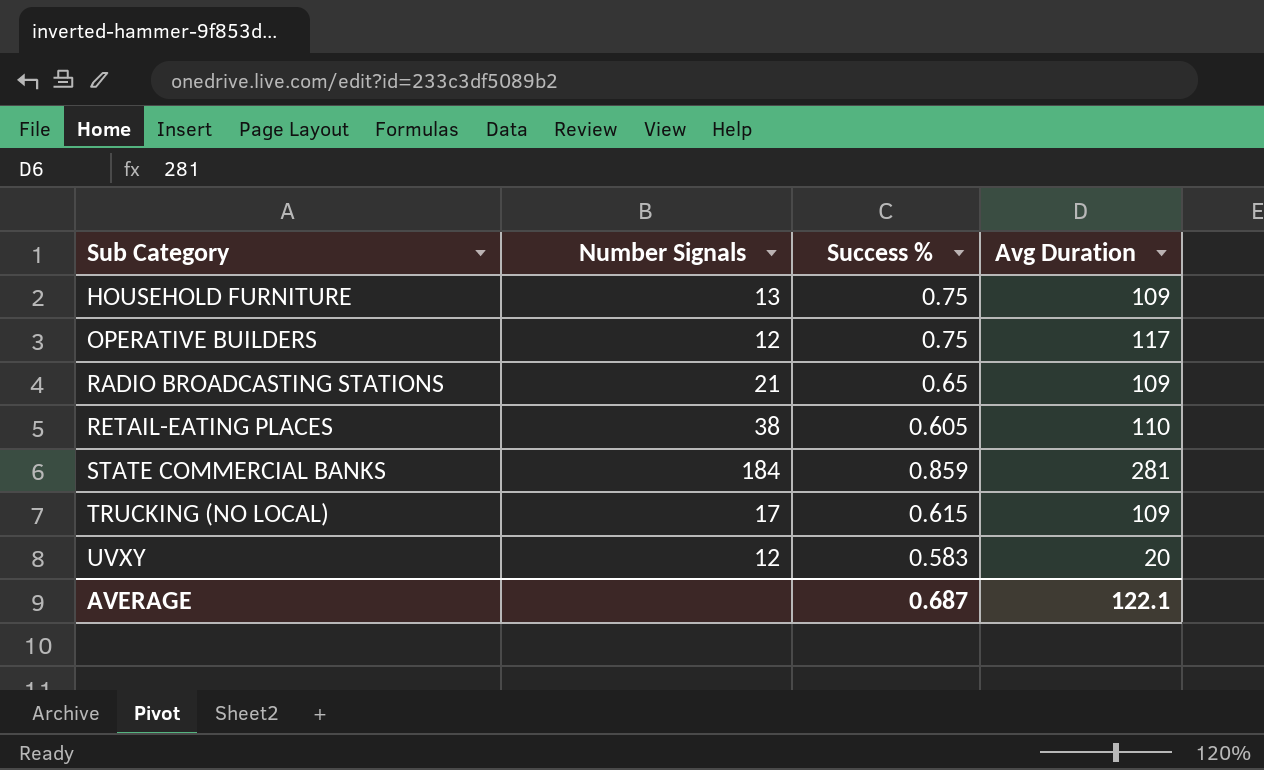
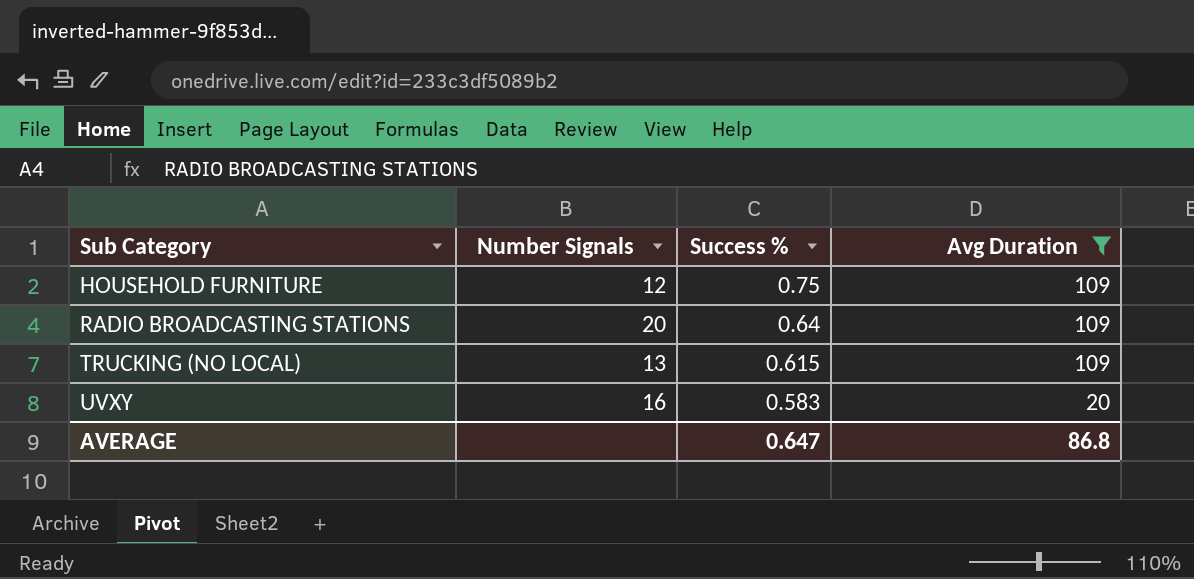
filter: none -> Avg Duration <= 109
HOUSEHOLD FURNITURE | Number Signals: 13 -> 12
RADIO BROADCASTING STATIONS | Number Signals: 21 -> 20
RADIO BROADCASTING STATIONS | Success %: 0.65 -> 0.64
TRUCKING (NO LOCAL) | Number Signals: 17 -> 13
UVXY | Number Signals: 12 -> 16
AVERAGE | Success %: 0.687 -> 0.647
AVERAGE | Avg Duration: 122.1 -> 86.8

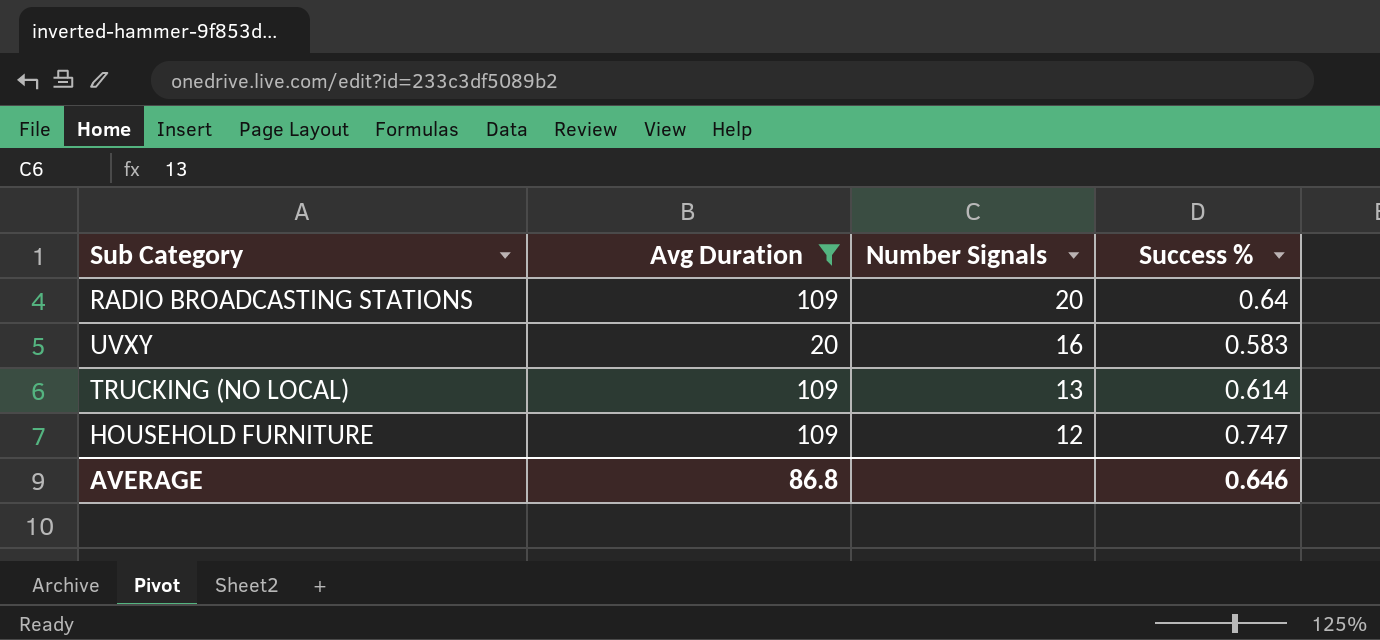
row order: Sub Category ascending -> Number Signals descending
column Avg Duration | position: 4 -> 2
TRUCKING (NO LOCAL) | Success %: 0.615 -> 0.614
HOUSEHOLD FURNITURE | Success %: 0.75 -> 0.747
AVERAGE | Success %: 0.647 -> 0.646

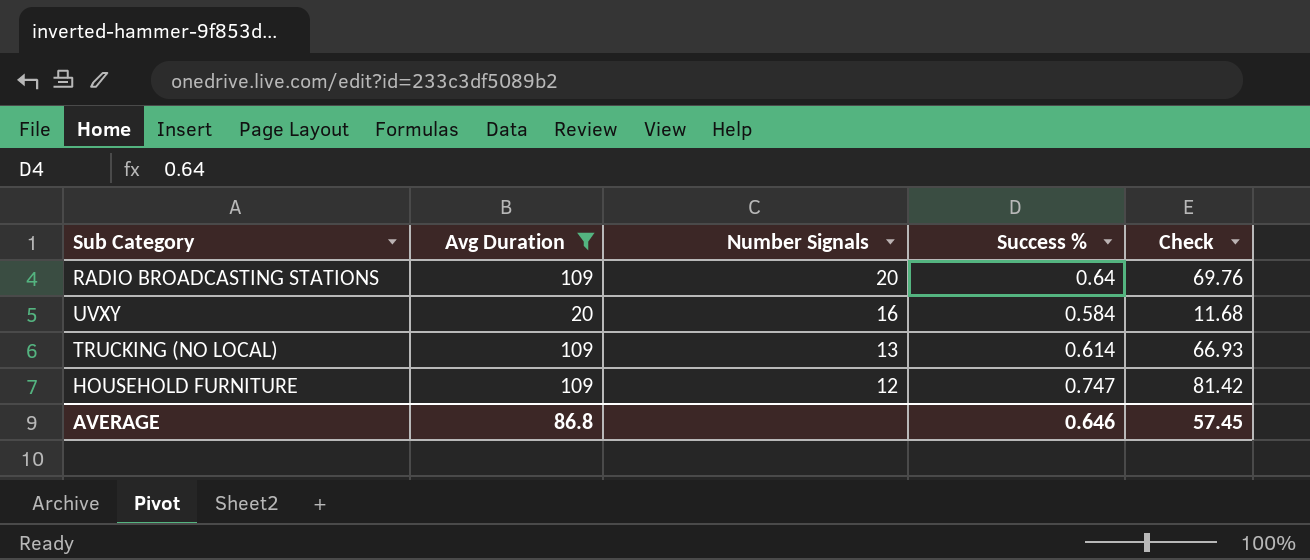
column Check | formula: none -> [Avg Duration] * [Success %]
UVXY | Success %: 0.583 -> 0.584

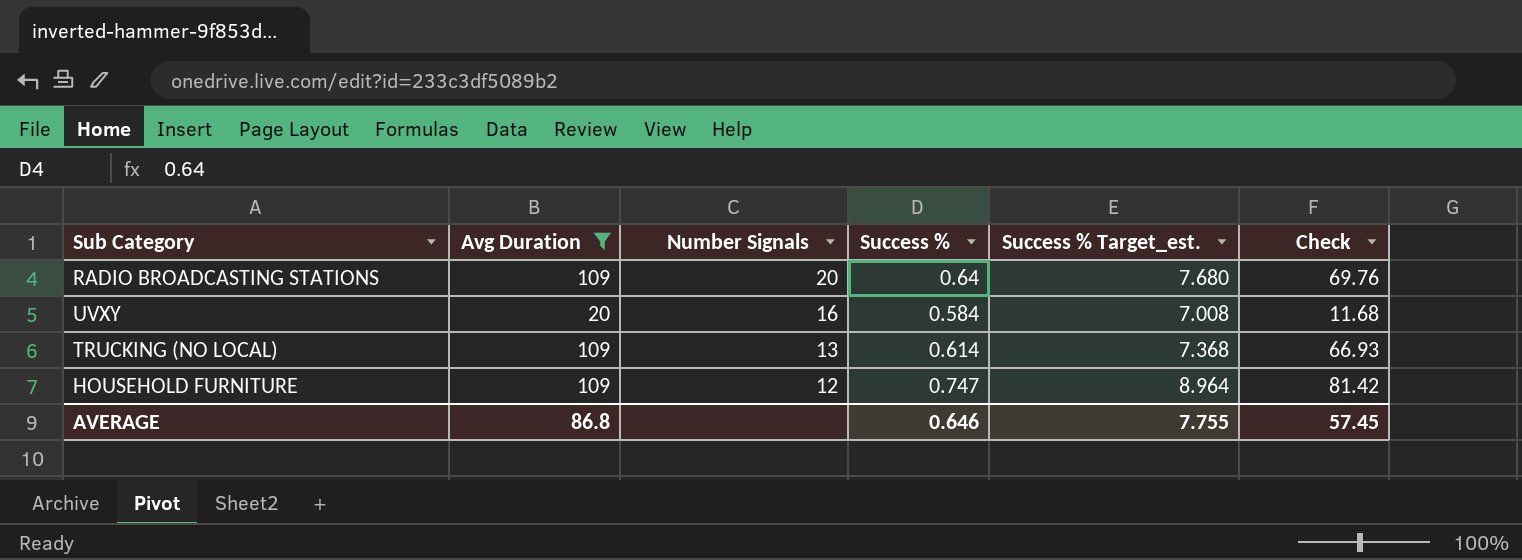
column Success % Target_est. | formula: none -> [Success %] * 12

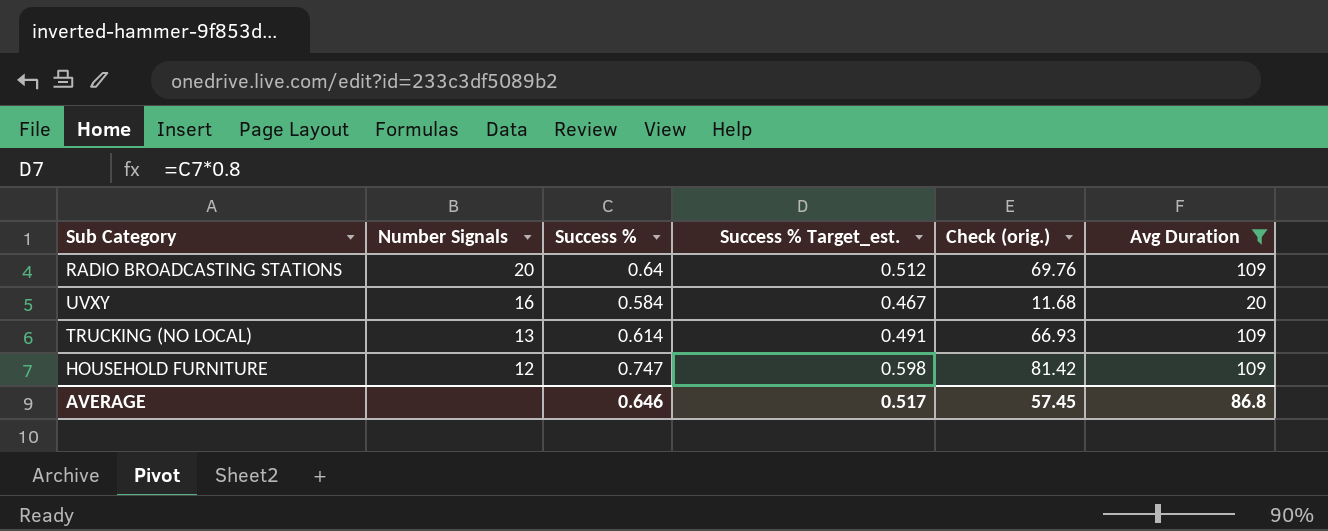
column Success % Target_est. | formula: [Success %] * 12 -> [Success %] * 0.8
column name: Check -> Check (orig.)
column Avg Duration | position: 2 -> 6
AVERAGE | Success % Target_est.: 7.755 -> 0.517

